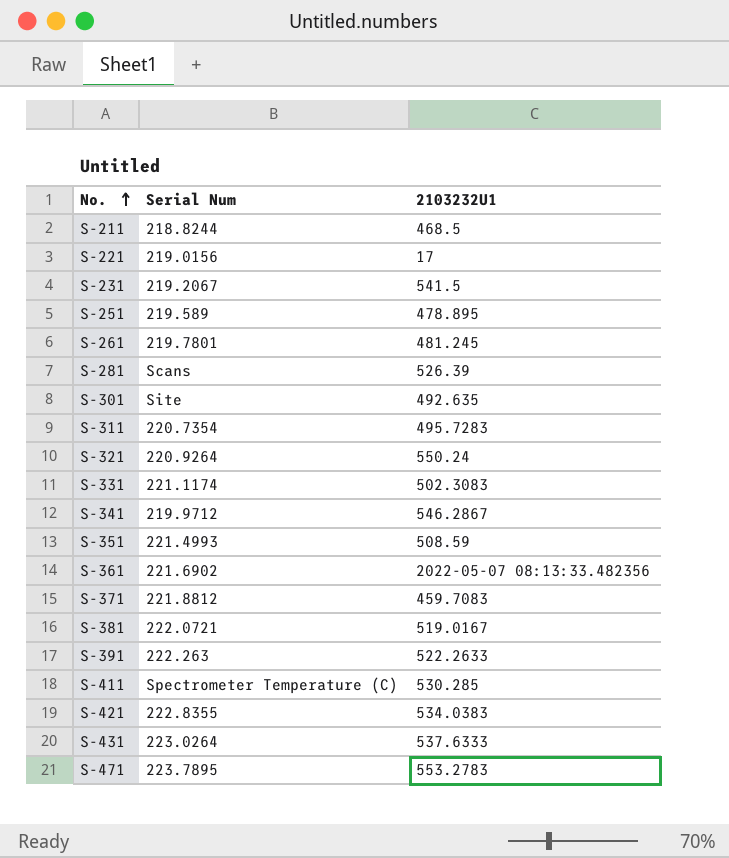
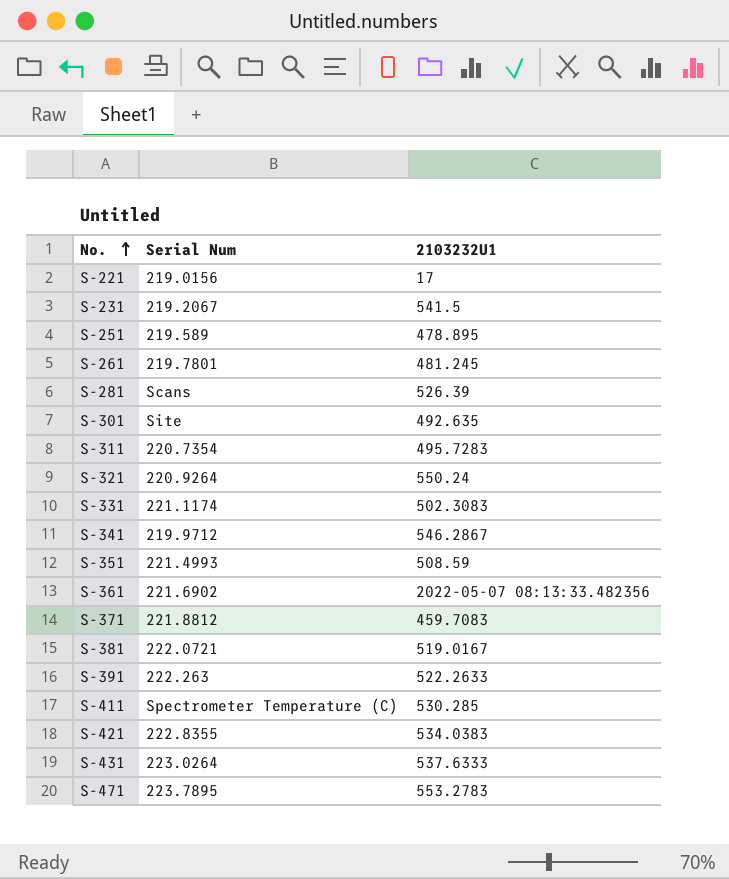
row S-211: 218.8244 | 468.5 -> none

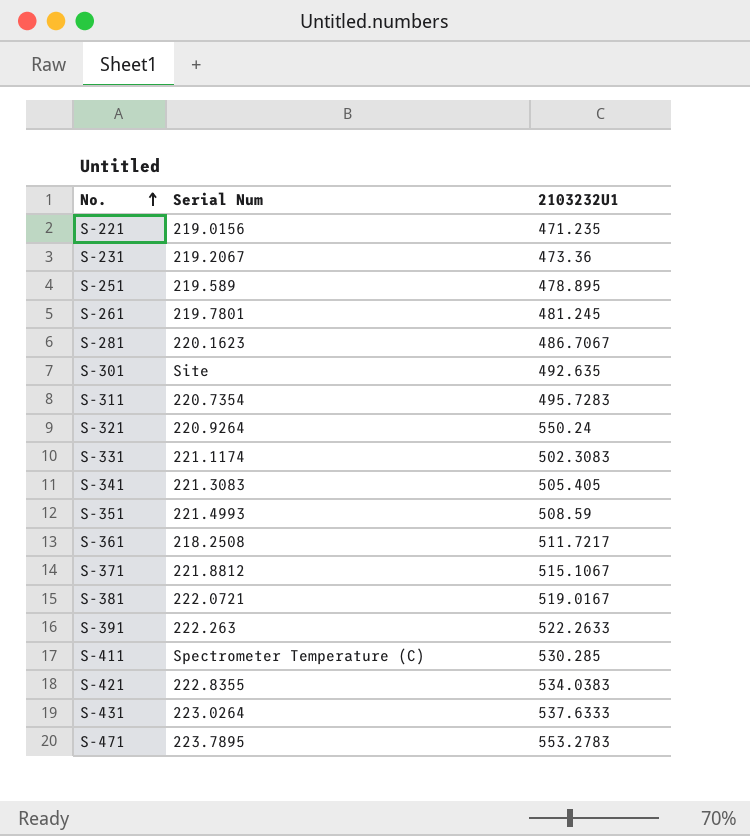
S-221 | 2103232U1: 17 -> 471.235
S-231 | 2103232U1: 541.5 -> 473.36
S-281 | Serial Num: Scans -> 220.1623
S-281 | 2103232U1: 526.39 -> 486.7067
S-341 | Serial Num: 219.9712 -> 221.3083
S-341 | 2103232U1: 546.2867 -> 505.405
S-361 | Serial Num: 221.6902 -> 218.2508
S-361 | 2103232U1: 2022-05-07 08:13:33.482356 -> 511.7217
S-371 | 2103232U1: 459.7083 -> 515.1067

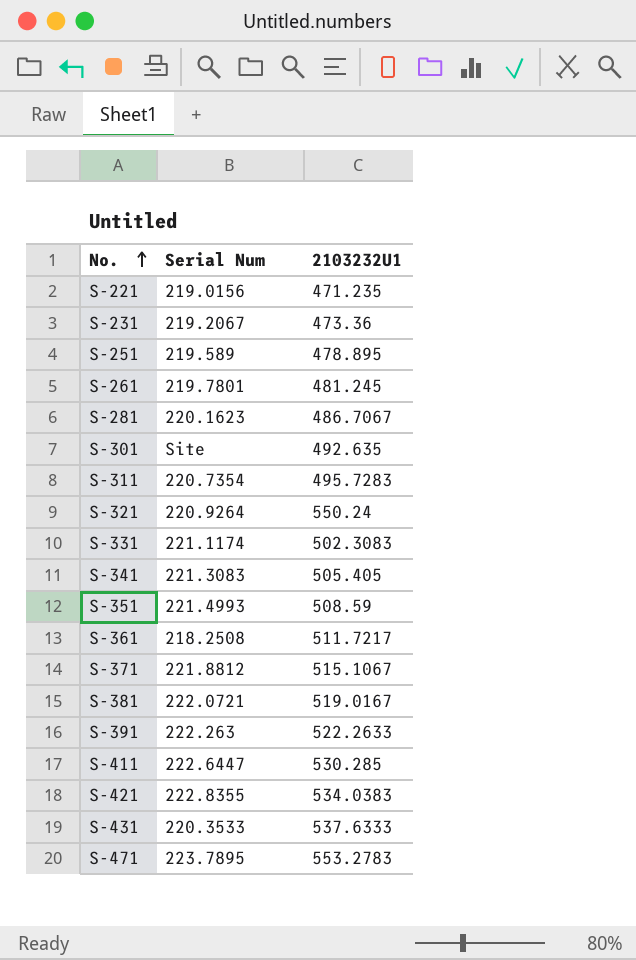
S-411 | Serial Num: Spectrometer Temperature (C) -> 222.6447
S-431 | Serial Num: 223.0264 -> 220.3533

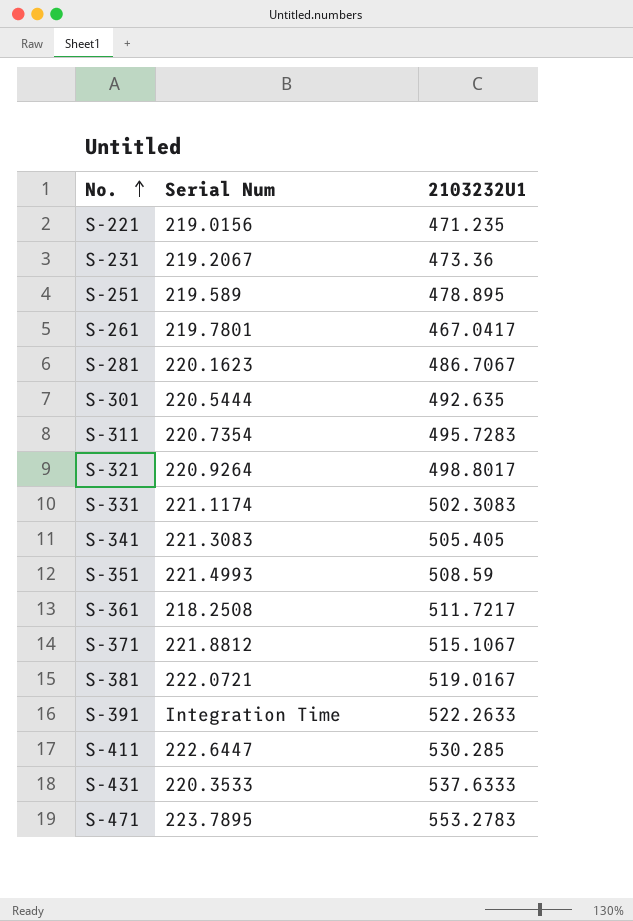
row S-421: 222.8355 | 534.0383 -> none
S-261 | 2103232U1: 481.245 -> 467.0417
S-301 | Serial Num: Site -> 220.5444
S-321 | 2103232U1: 550.24 -> 498.8017
S-391 | Serial Num: 222.263 -> Integration Time

